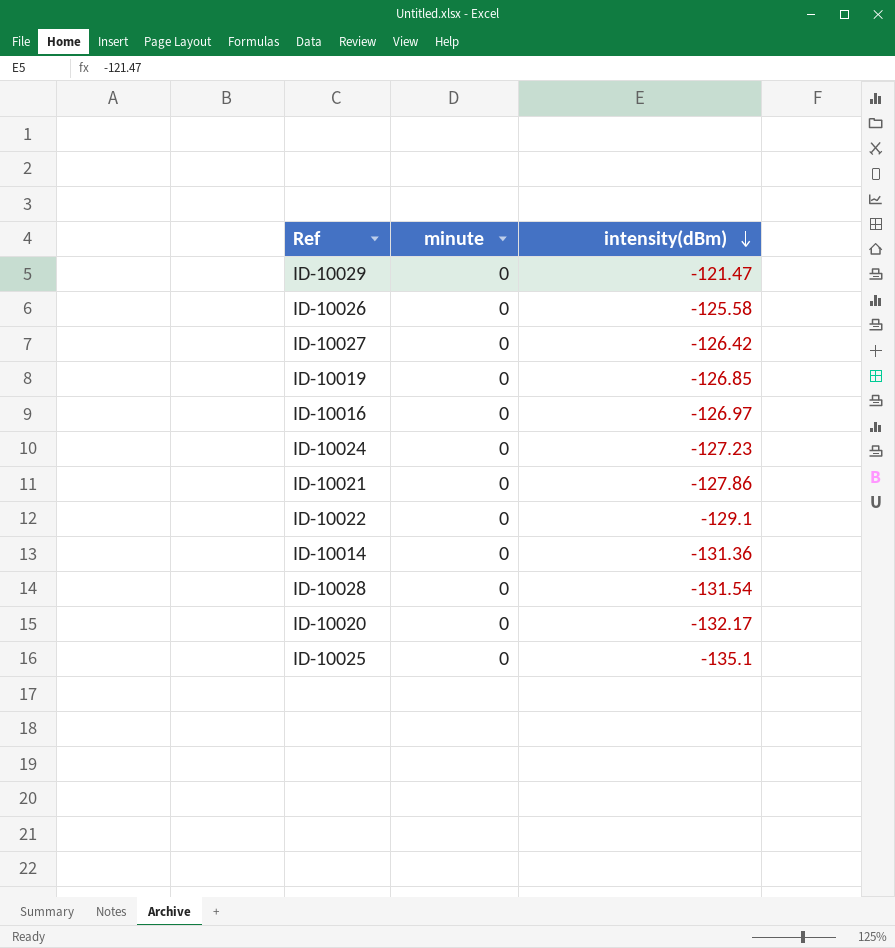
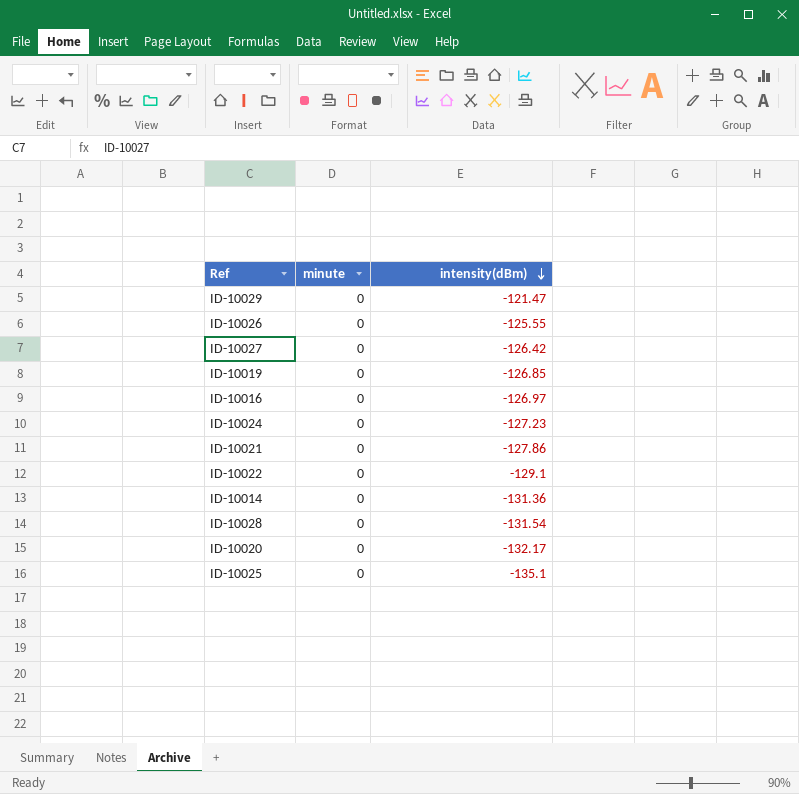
ID-10026 | intensity(dBm): -125.58 -> -125.55

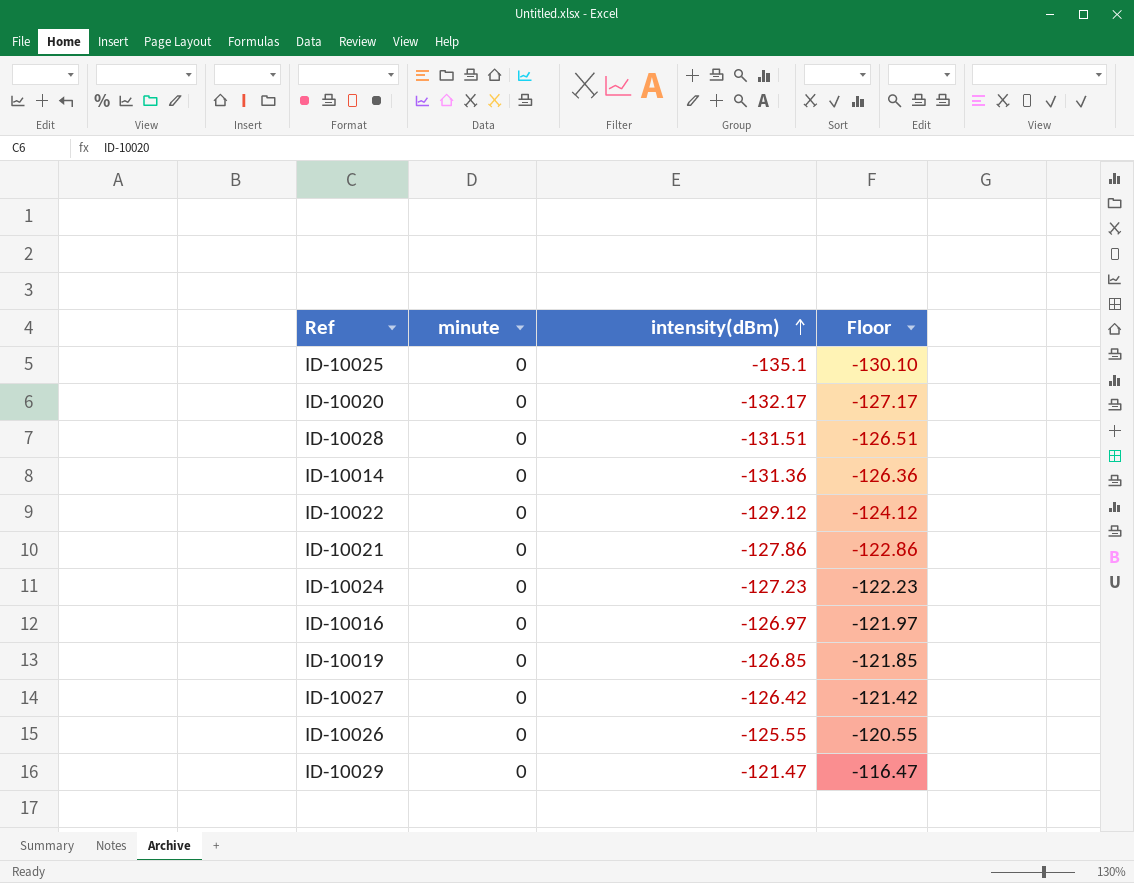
row order: intensity(dBm) descending -> intensity(dBm) ascending
column Floor | formula: none -> [intensity(dBm)] + 5
ID-10028 | intensity(dBm): -131.54 -> -131.51
ID-10022 | intensity(dBm): -129.1 -> -129.12

